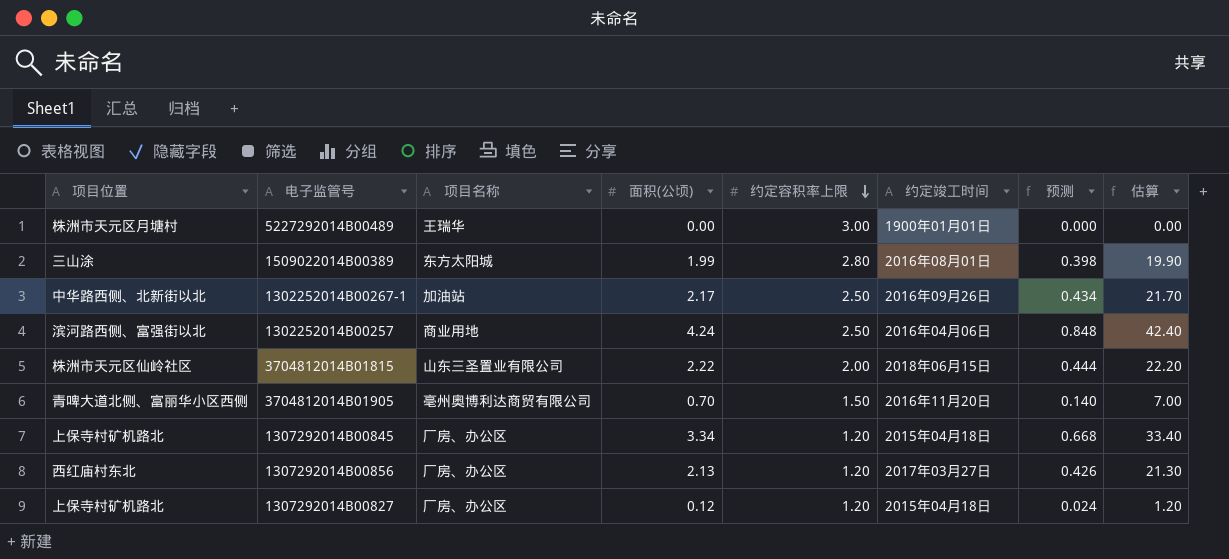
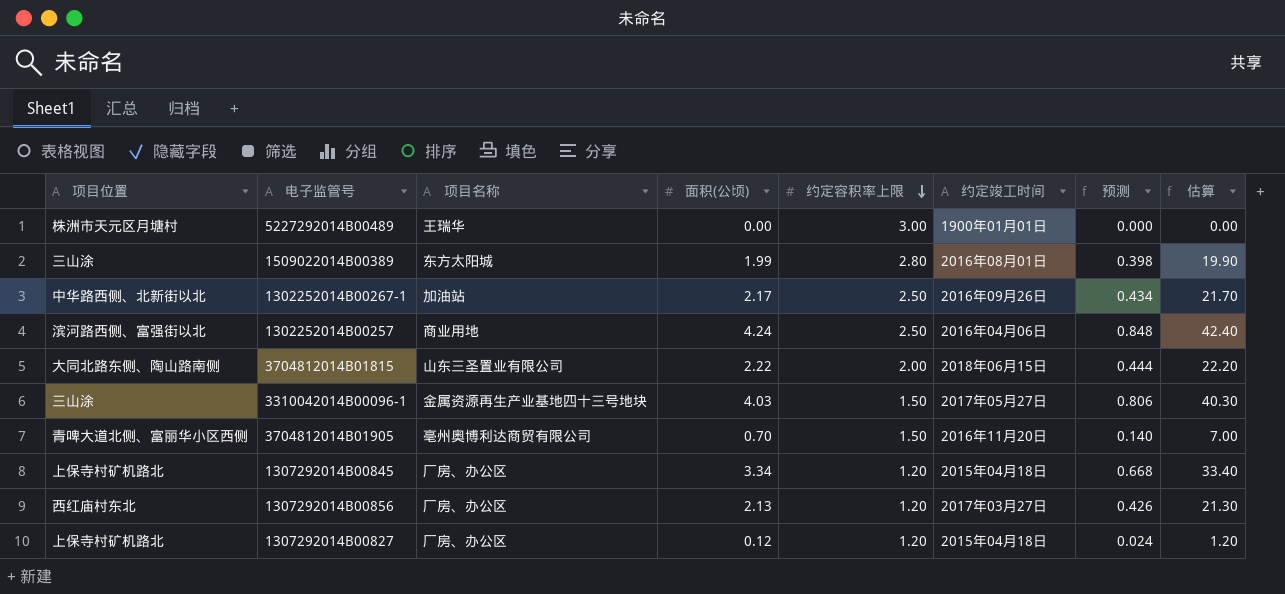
3704812014B01815 | 项目位置: 株洲市天元区仙岭社区 -> 大同北路东侧、陶山路南侧
row 3310042014B00096-1: none -> 三山涂 | 金属资源再生产业基地四十三号地块 | 4.03 | 1.50 | 2017年05月27日 | 0.806 | 40.30

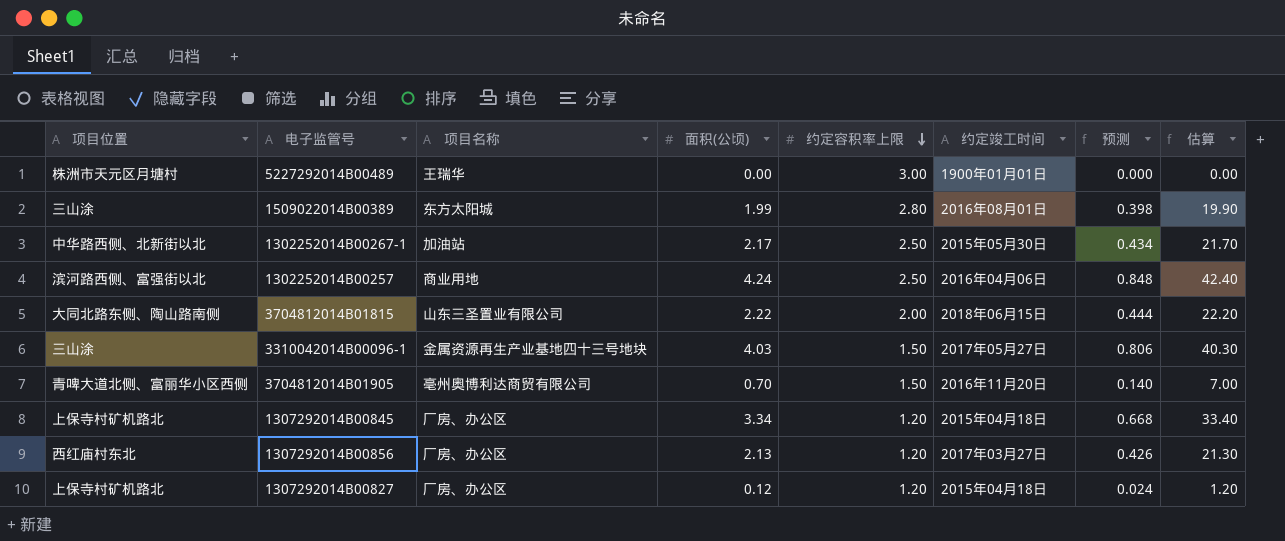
1302252014B00267-1 | 约定竣工时间: 2016年09月26日 -> 2015年05月30日

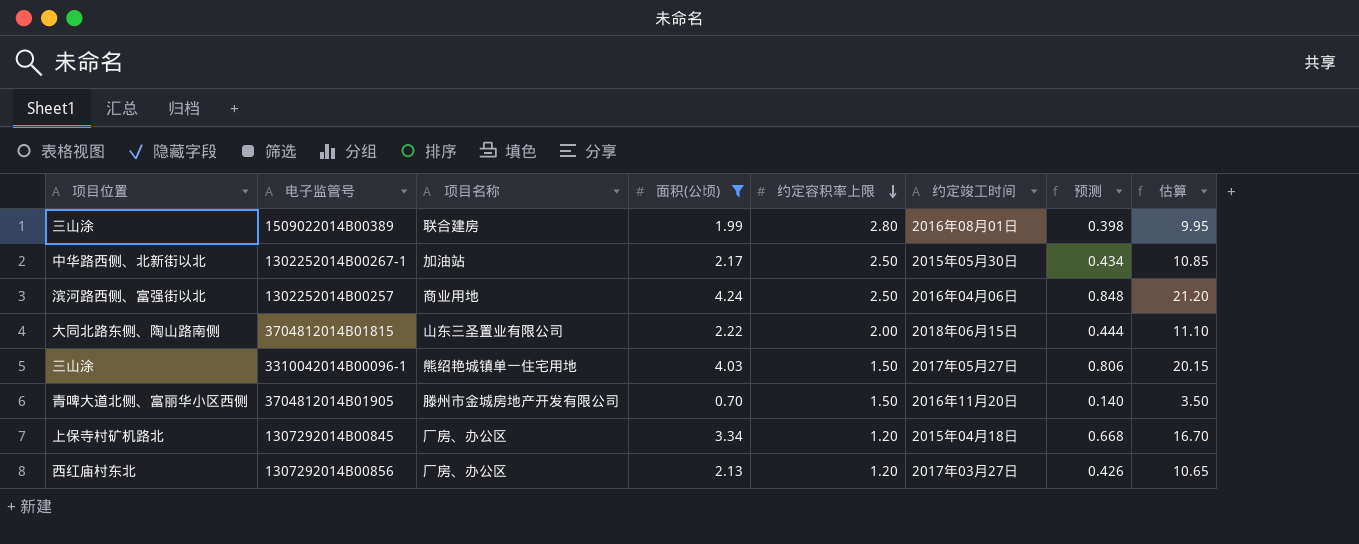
filter: none -> 面积(公顷) >= 0.70
column 估算 | formula: [面积(公顷)] * 10 -> [面积(公顷)] * 5
1509022014B00389 | 项目名称: 东方太阳城 -> 联合建房
3310042014B00096-1 | 项目名称: 金属资源再生产业基地四十三号地块 -> 熊绍艳城镇单一住宅用地
3704812014B01905 | 项目名称: 亳州奥博利达商贸有限公司 -> 滕州市金城房地产开发有限公司

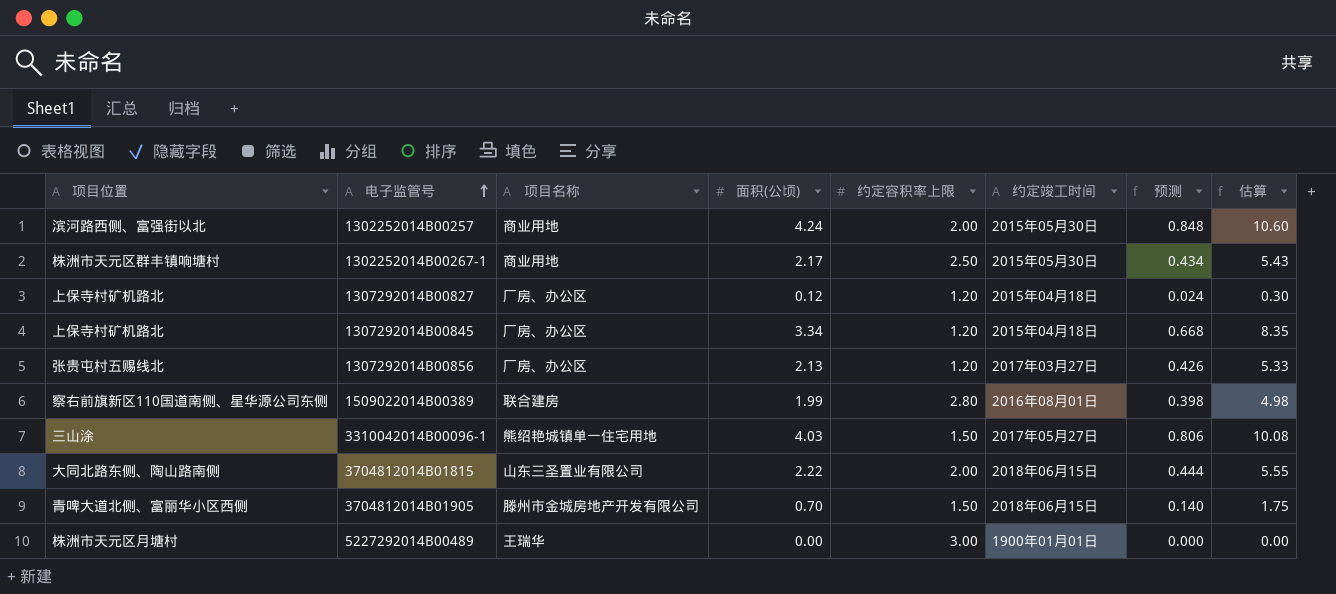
filter: 面积(公顷) >= 0.70 -> none
row order: 约定容积率上限 descending -> 电子监管号 ascending
column 估算 | formula: [面积(公顷)] * 5 -> [面积(公顷)] * 2.5
1302252014B00257 | 约定容积率上限: 2.50 -> 2.00
1302252014B00257 | 约定竣工时间: 2016年04月06日 -> 2015年05月30日
1302252014B00267-1 | 项目位置: 中华路西侧、北新街以北 -> 株洲市天元区群丰镇响塘村
1302252014B00267-1 | 项目名称: 加油站 -> 商业用地
1307292014B00856 | 项目位置: 西红庙村东北 -> 张贵屯村五赐线北
1509022014B00389 | 项目位置: 三山涂 -> 察右前旗新区110国道南侧、星华源公司东侧
3704812014B01905 | 约定竣工时间: 2016年11月20日 -> 2018年06月15日

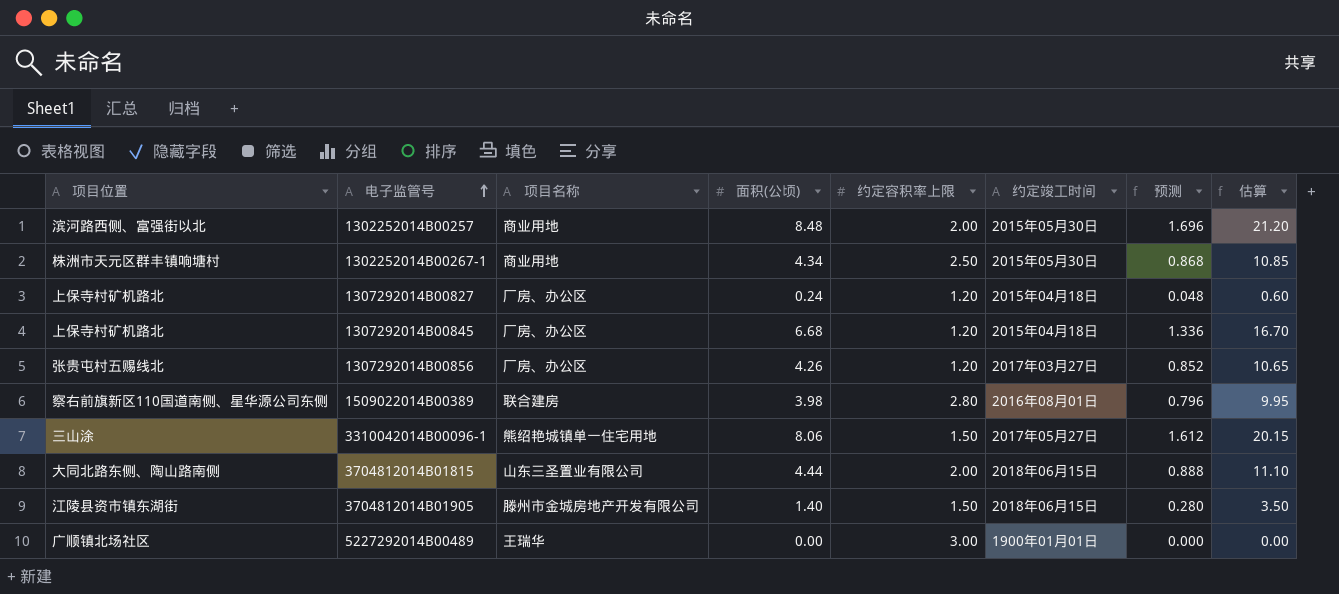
1302252014B00257 | 面积(公顷): 4.24 -> 8.48
1302252014B00257 | 预测: 0.848 -> 1.696
1302252014B00257 | 估算: 10.60 -> 21.20
1302252014B00267-1 | 面积(公顷): 2.17 -> 4.34
1302252014B00267-1 | 预测: 0.434 -> 0.868
1302252014B00267-1 | 估算: 5.43 -> 10.85
1307292014B00827 | 面积(公顷): 0.12 -> 0.24
1307292014B00827 | 预测: 0.024 -> 0.048
1307292014B00827 | 估算: 0.30 -> 0.60
1307292014B00845 | 面积(公顷): 3.34 -> 6.68
1307292014B00845 | 预测: 0.668 -> 1.336
1307292014B00845 | 估算: 8.35 -> 16.70
1307292014B00856 | 面积(公顷): 2.13 -> 4.26
1307292014B00856 | 预测: 0.426 -> 0.852
1307292014B00856 | 估算: 5.33 -> 10.65
1509022014B00389 | 面积(公顷): 1.99 -> 3.98
1509022014B00389 | 预测: 0.398 -> 0.796
1509022014B00389 | 估算: 4.98 -> 9.95
3310042014B00096-1 | 面积(公顷): 4.03 -> 8.06
3310042014B00096-1 | 预测: 0.806 -> 1.612
3310042014B00096-1 | 估算: 10.08 -> 20.15
3704812014B01815 | 面积(公顷): 2.22 -> 4.44
3704812014B01815 | 预测: 0.444 -> 0.888
3704812014B01815 | 估算: 5.55 -> 11.10
3704812014B01905 | 项目位置: 青啤大道北侧、富丽华小区西侧 -> 江陵县资市镇东湖街
3704812014B01905 | 面积(公顷): 0.70 -> 1.40
3704812014B01905 | 预测: 0.140 -> 0.280
3704812014B01905 | 估算: 1.75 -> 3.50
5227292014B00489 | 项目位置: 株洲市天元区月塘村 -> 广顺镇北场社区

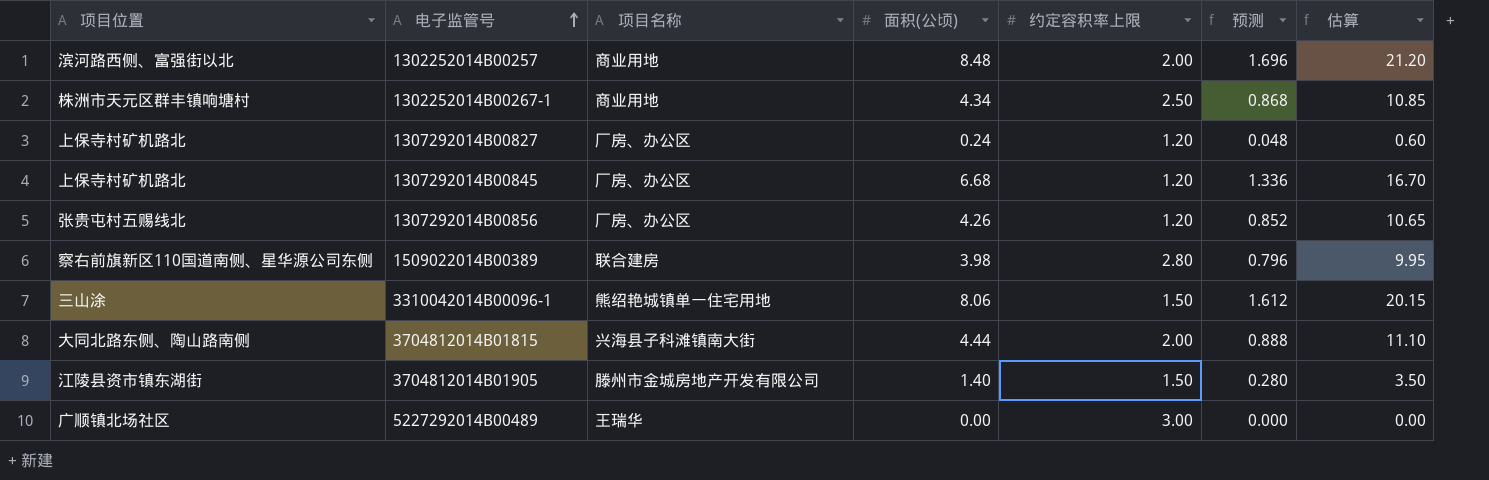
column 约定竣工时间 | position: 6 -> none
3704812014B01815 | 项目名称: 山东三圣置业有限公司 -> 兴海县子科滩镇南大街

